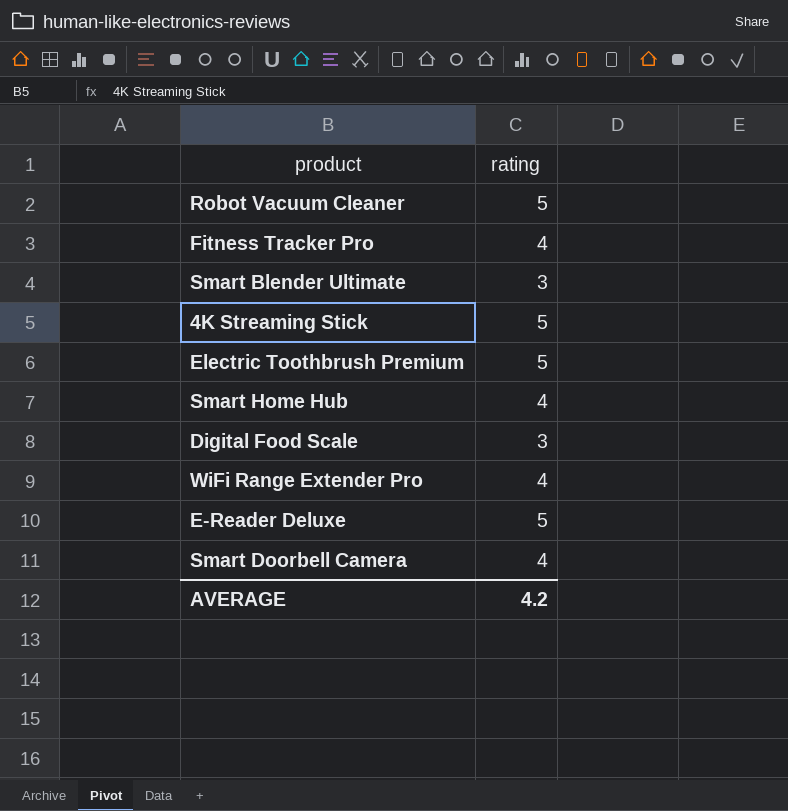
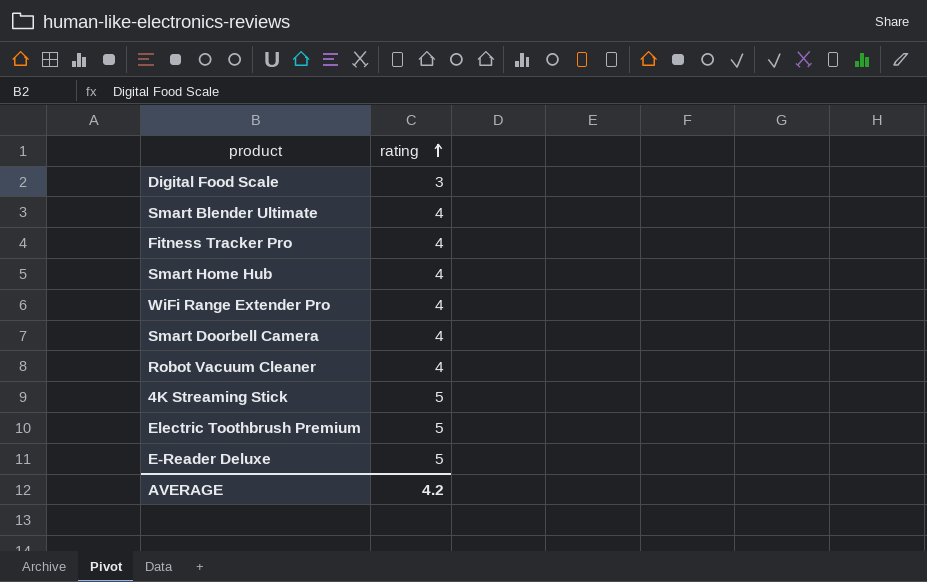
row order: none -> rating ascending
Smart Blender Ultimate | rating: 3 -> 4
Robot Vacuum Cleaner | rating: 5 -> 4

